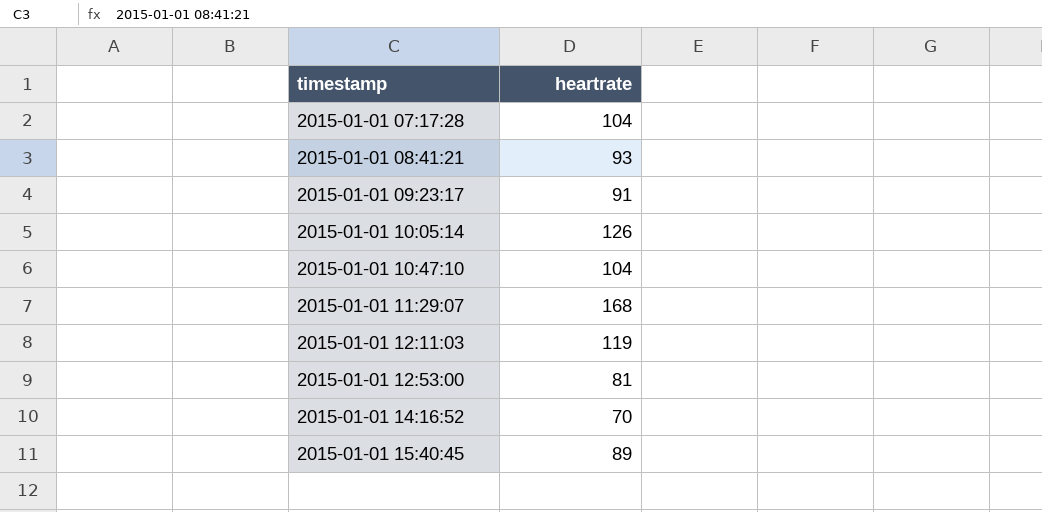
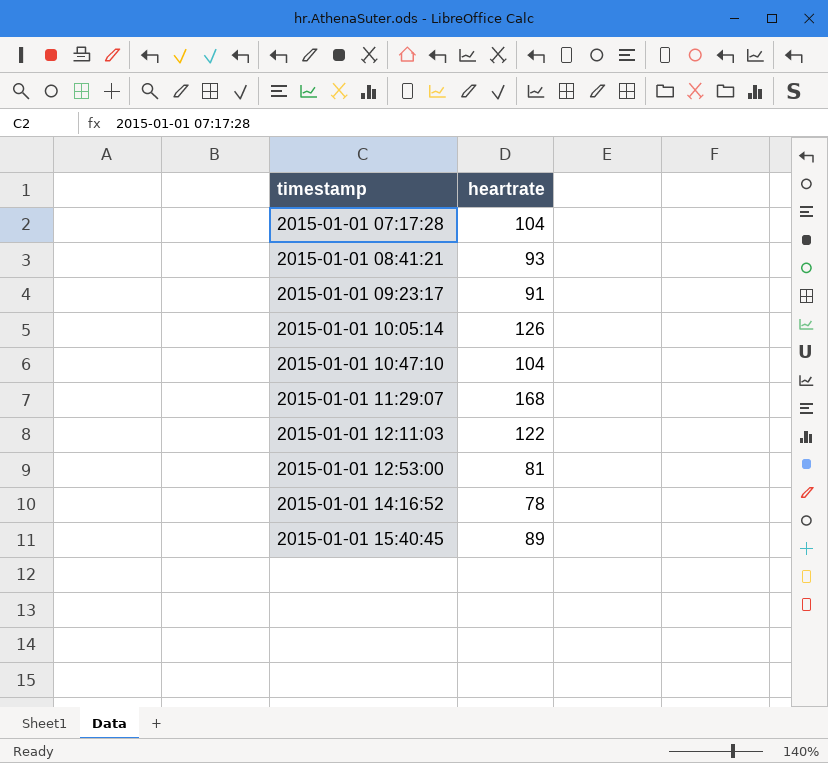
2015-01-01 12:11:03 | heartrate: 119 -> 122
2015-01-01 14:16:52 | heartrate: 70 -> 78

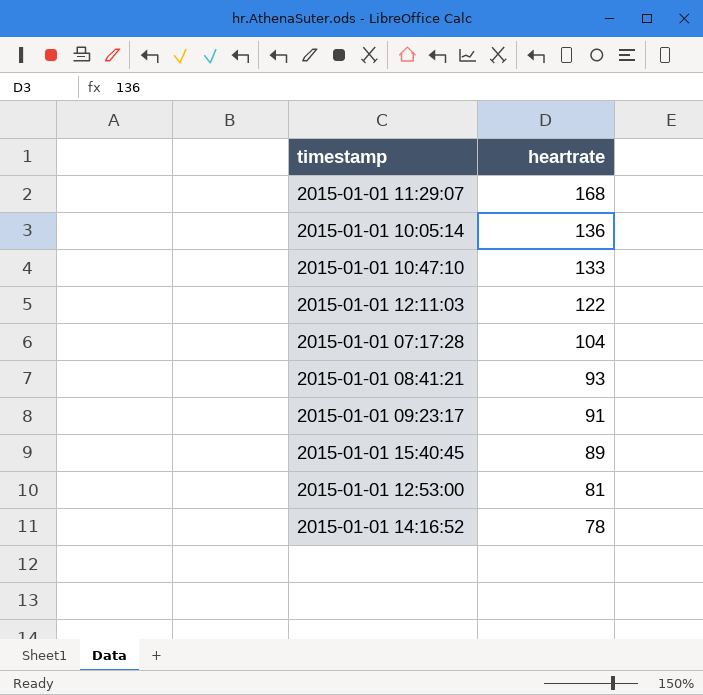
row order: timestamp ascending -> heartrate descending
2015-01-01 10:05:14 | heartrate: 126 -> 136
2015-01-01 10:47:10 | heartrate: 104 -> 133

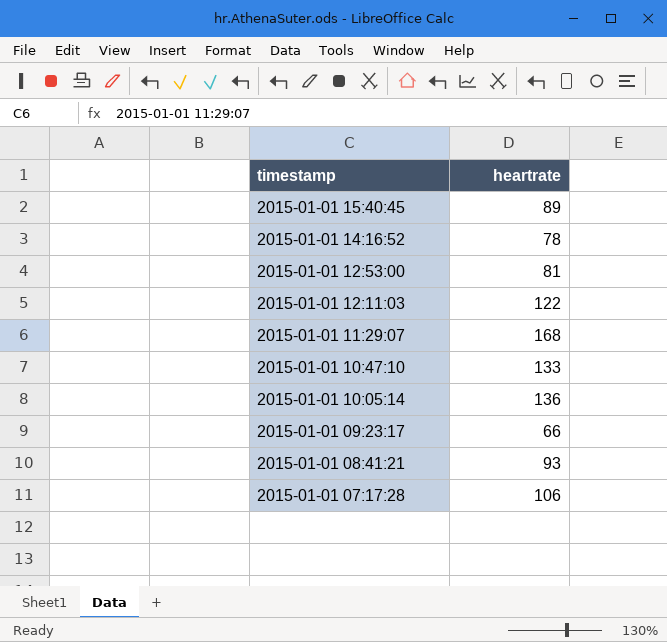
row order: heartrate descending -> timestamp descending
2015-01-01 09:23:17 | heartrate: 91 -> 66
2015-01-01 07:17:28 | heartrate: 104 -> 106

